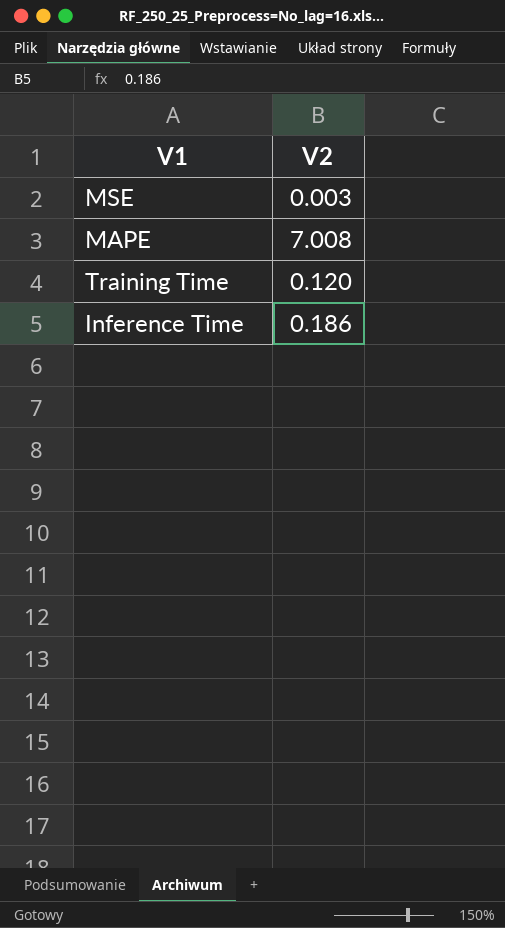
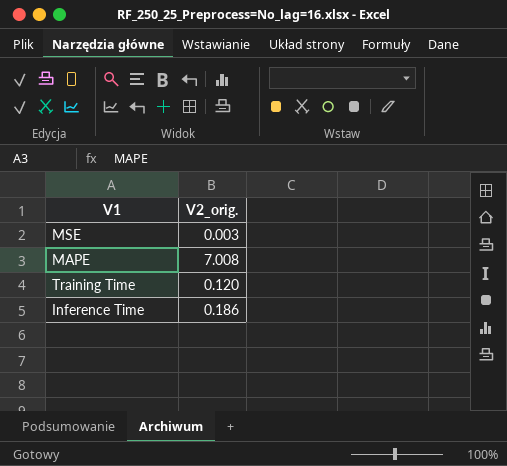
column name: V2 -> V2_orig.

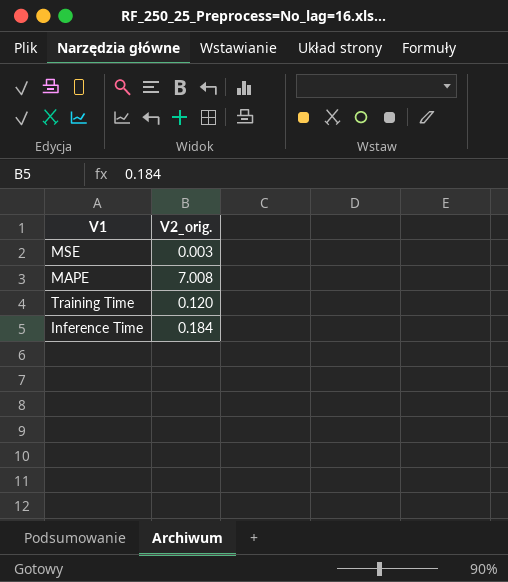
Inference Time | V2_orig.: 0.186 -> 0.184

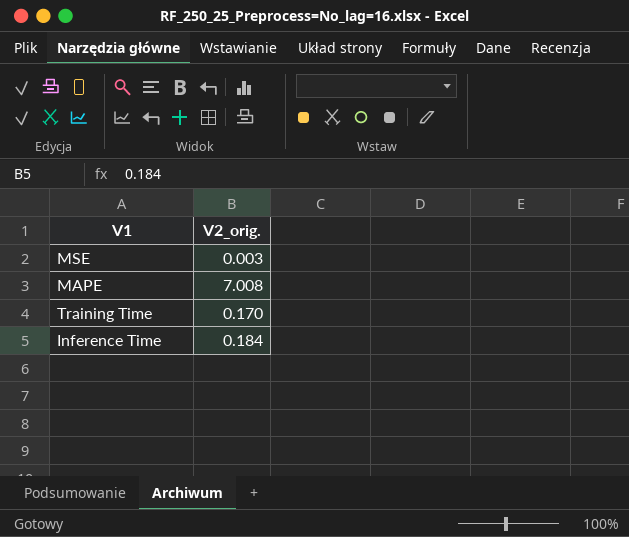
Training Time | V2_orig.: 0.120 -> 0.170

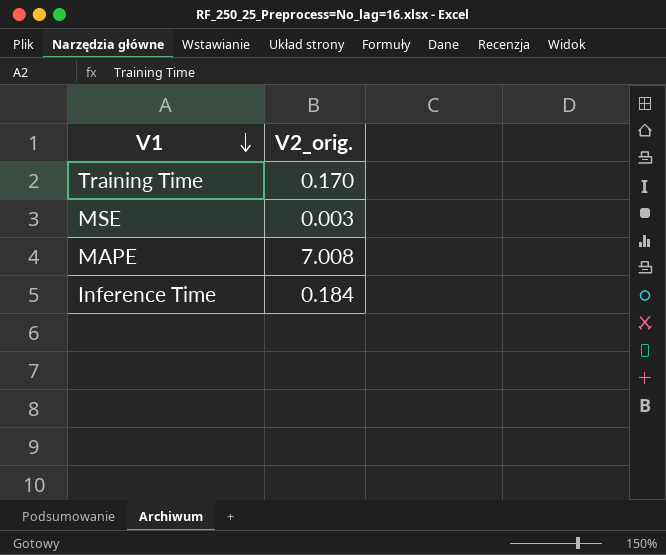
row order: none -> V1 descending

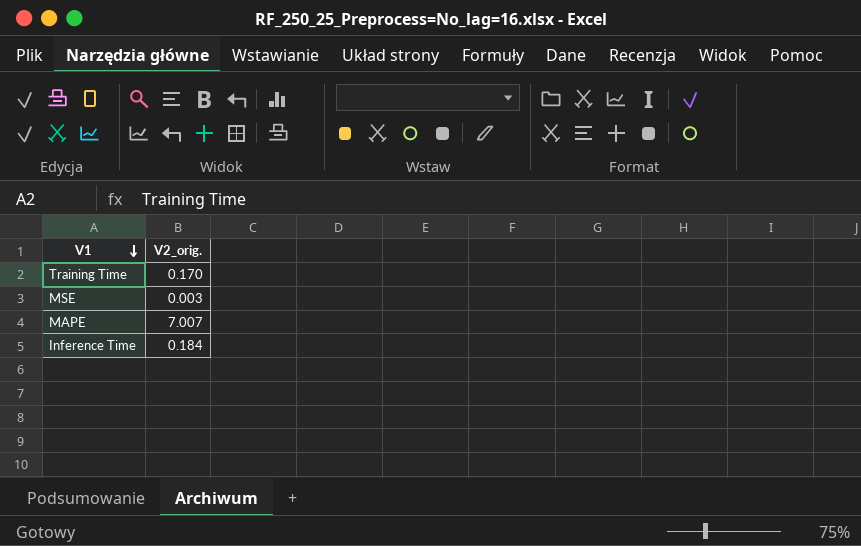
MAPE | V2_orig.: 7.008 -> 7.007

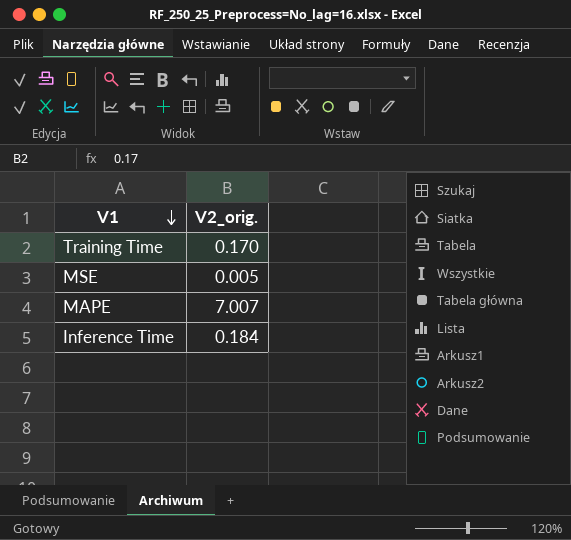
MSE | V2_orig.: 0.003 -> 0.005

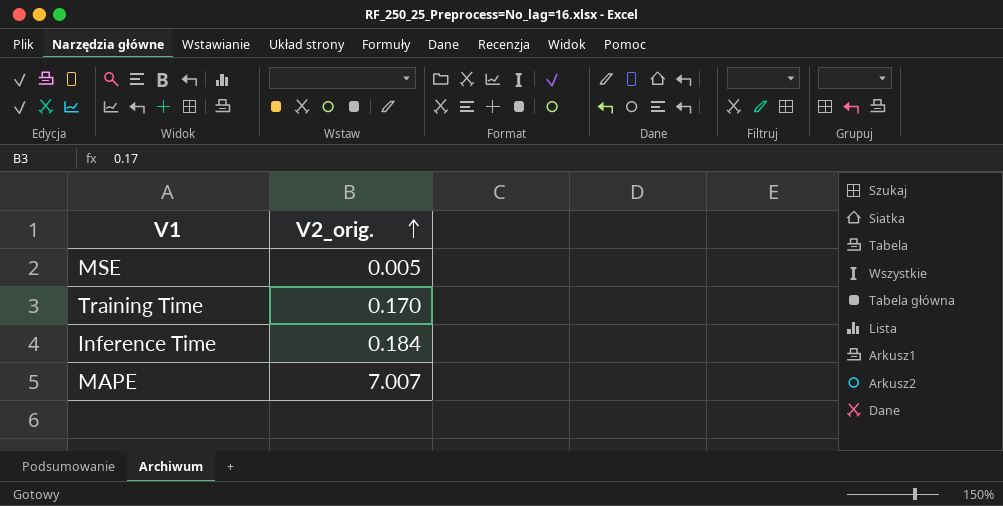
row order: V1 descending -> V2_orig. ascending

